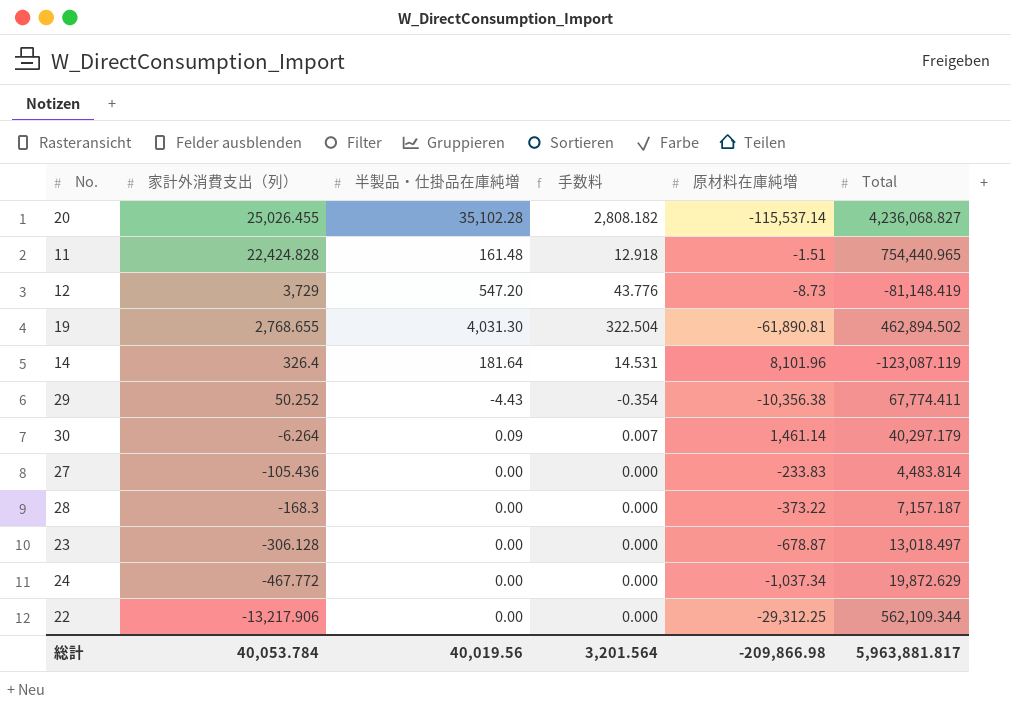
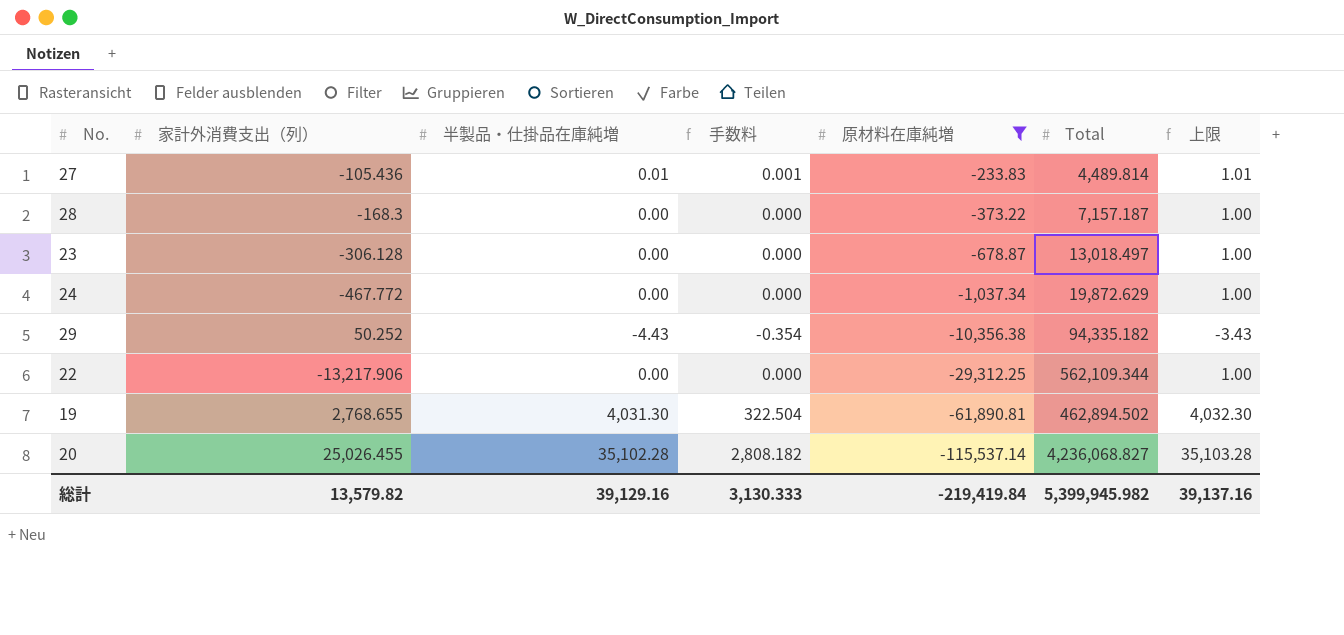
filter: none -> 原材料在庫純増 <= -233.83
row order: 家計外消費支出（列） descending -> 原材料在庫純増 descending
column 上限 | formula: none -> [半製品・仕掛品在庫純増] + 1
27 | 半製品・仕掛品在庫純増: 0.00 -> 0.01
27 | 手数料: 0.000 -> 0.001
27 | Total: 4,483.814 -> 4,489.814
29 | Total: 67,774.411 -> 94,335.182
総計 | 家計外消費支出（列）: 40,053.784 -> 13,579.82
総計 | 半製品・仕掛品在庫純増: 40,019.56 -> 39,129.16
総計 | 手数料: 3,201.564 -> 3,130.333
総計 | 原材料在庫純増: -209,866.98 -> -219,419.84
総計 | Total: 5,963,881.817 -> 5,399,945.982

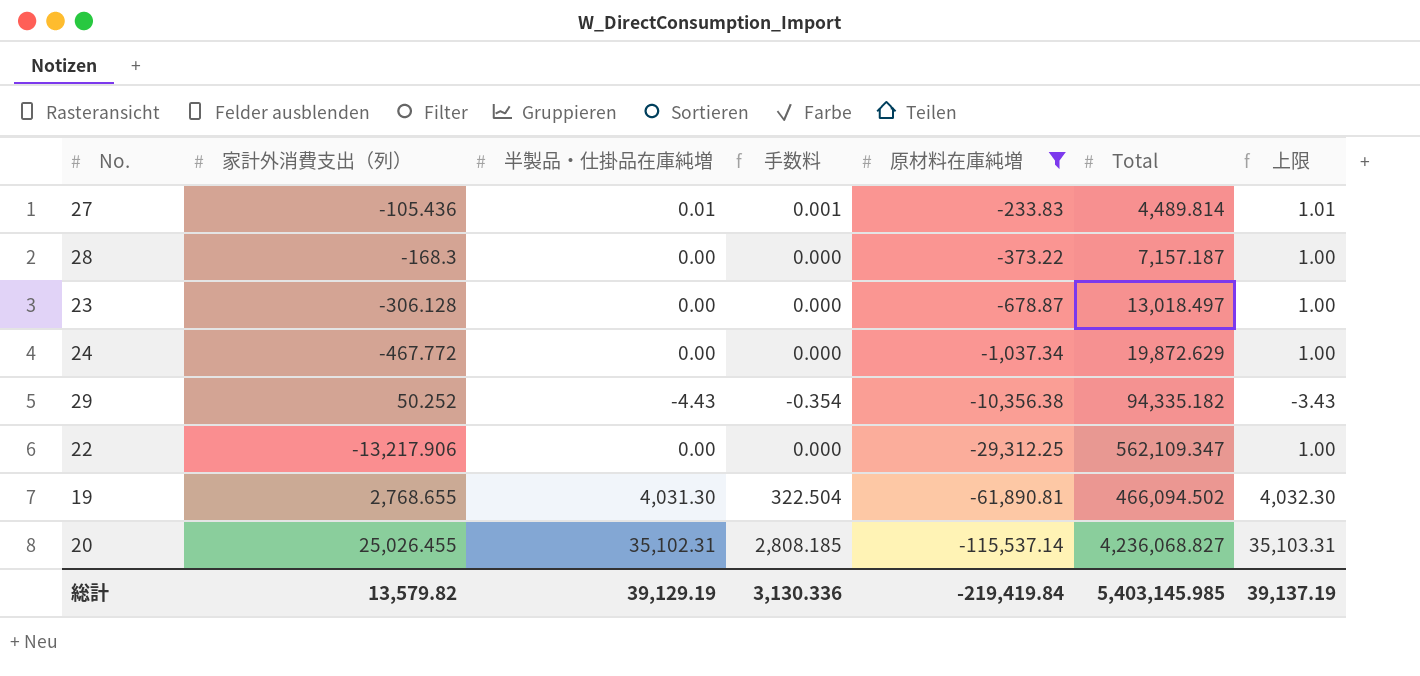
22 | Total: 562,109.344 -> 562,109.347
19 | Total: 462,894.502 -> 466,094.502
20 | 半製品・仕掛品在庫純増: 35,102.28 -> 35,102.31
20 | 手数料: 2,808.182 -> 2,808.185
20 | 上限: 35,103.28 -> 35,103.31
総計 | 半製品・仕掛品在庫純増: 39,129.16 -> 39,129.19
総計 | 手数料: 3,130.333 -> 3,130.336
総計 | Total: 5,399,945.982 -> 5,403,145.985
総計 | 上限: 39,137.16 -> 39,137.19

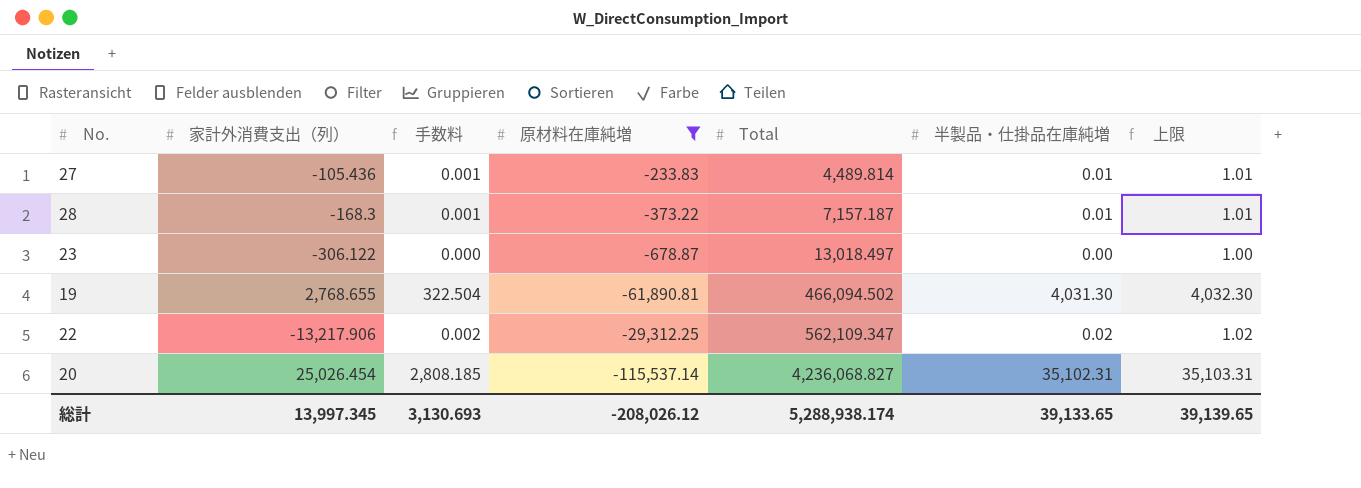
row order: 原材料在庫純増 descending -> Total ascending
column 半製品・仕掛品在庫純増 | position: 3 -> 6
row 24: -467.772 | 0.00 | 0.000 | -1,037.34 | 19,872.629 | 1.00 -> none
row 29: 50.252 | -4.43 | -0.354 | -10,356.38 | 94,335.182 | -3.43 -> none
28 | 手数料: 0.000 -> 0.001
28 | 半製品・仕掛品在庫純増: 0.00 -> 0.01
28 | 上限: 1.00 -> 1.01
23 | 家計外消費支出（列）: -306.128 -> -306.122
22 | 手数料: 0.000 -> 0.002
22 | 半製品・仕掛品在庫純増: 0.00 -> 0.02
22 | 上限: 1.00 -> 1.02
20 | 家計外消費支出（列）: 25,026.455 -> 25,026.454
総計 | 家計外消費支出（列）: 13,579.82 -> 13,997.345
総計 | 手数料: 3,130.336 -> 3,130.693
総計 | 原材料在庫純増: -219,419.84 -> -208,026.12
総計 | Total: 5,403,145.985 -> 5,288,938.174
総計 | 半製品・仕掛品在庫純増: 39,129.19 -> 39,133.65
総計 | 上限: 39,137.19 -> 39,139.65

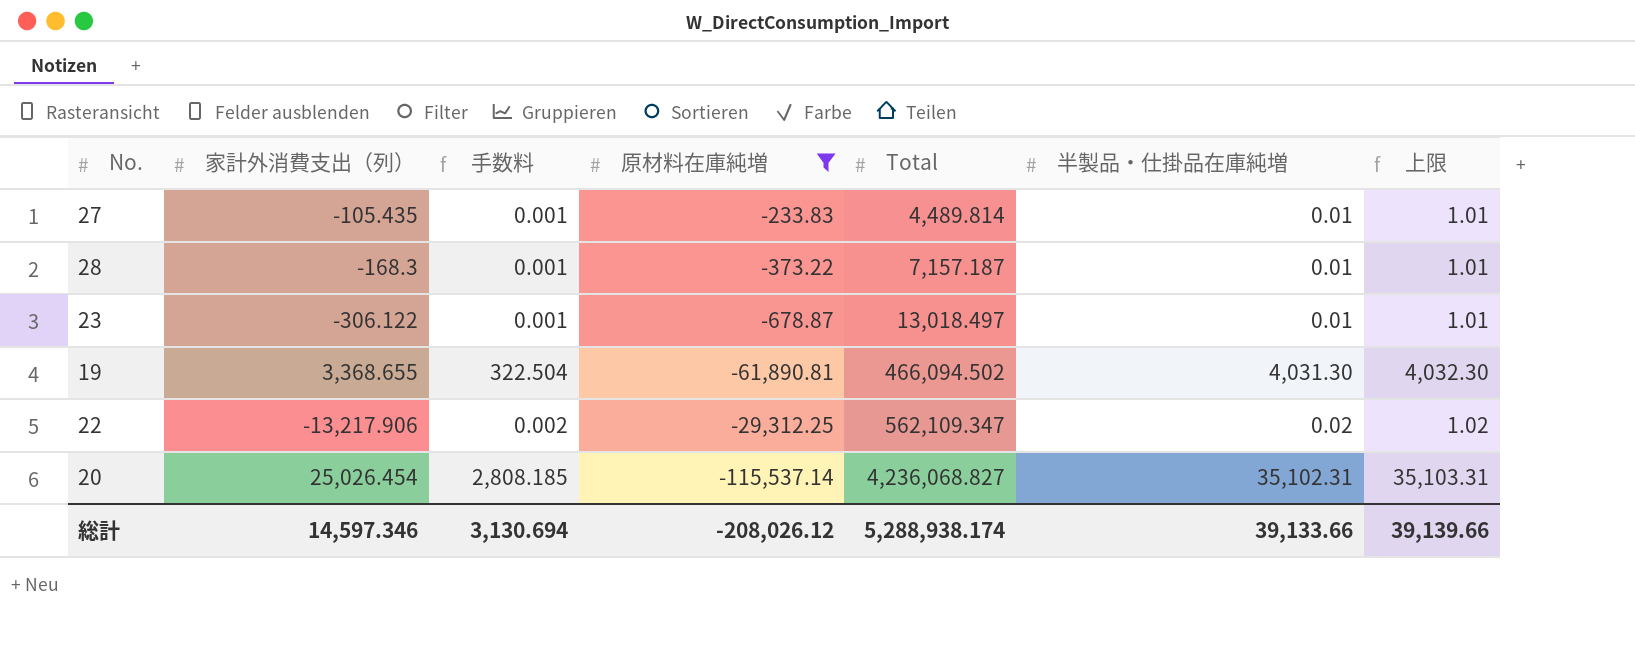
27 | 家計外消費支出（列）: -105.436 -> -105.435
23 | 手数料: 0.000 -> 0.001
23 | 半製品・仕掛品在庫純増: 0.00 -> 0.01
23 | 上限: 1.00 -> 1.01
19 | 家計外消費支出（列）: 2,768.655 -> 3,368.655
総計 | 家計外消費支出（列）: 13,997.345 -> 14,597.346
総計 | 手数料: 3,130.693 -> 3,130.694
総計 | 半製品・仕掛品在庫純増: 39,133.65 -> 39,133.66
総計 | 上限: 39,139.65 -> 39,139.66

